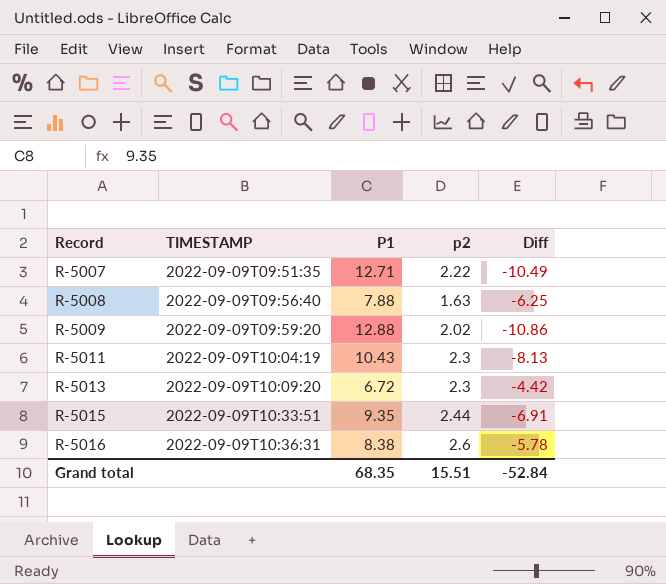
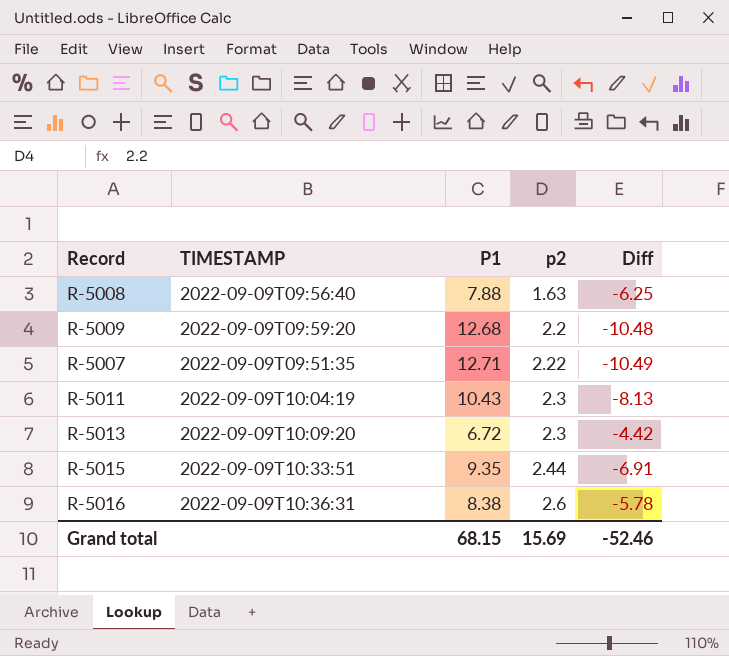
row order: Record ascending -> p2 ascending
R-5009 | P1: 12.88 -> 12.68
R-5009 | p2: 2.02 -> 2.2
R-5009 | Diff: -10.86 -> -10.48
Grand total | P1: 68.35 -> 68.15
Grand total | p2: 15.51 -> 15.69
Grand total | Diff: -52.84 -> -52.46

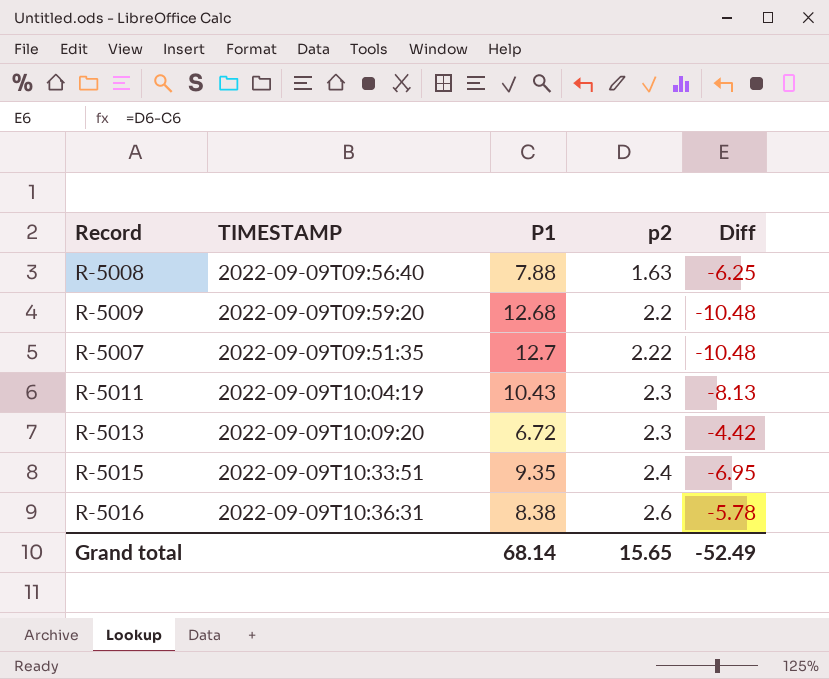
R-5007 | P1: 12.71 -> 12.7
R-5007 | Diff: -10.49 -> -10.48
R-5015 | p2: 2.44 -> 2.4
R-5015 | Diff: -6.91 -> -6.95
Grand total | P1: 68.15 -> 68.14
Grand total | p2: 15.69 -> 15.65
Grand total | Diff: -52.46 -> -52.49

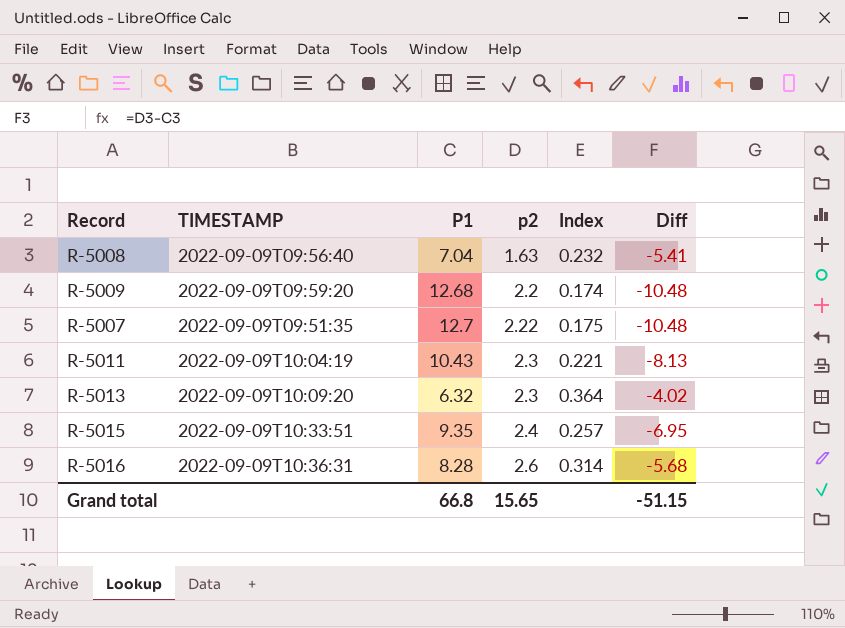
column Index | formula: none -> [p2] / [P1]
R-5008 | P1: 7.88 -> 7.04
R-5008 | Diff: -6.25 -> -5.41
R-5013 | P1: 6.72 -> 6.32
R-5013 | Diff: -4.42 -> -4.02
R-5016 | P1: 8.38 -> 8.28
R-5016 | Diff: -5.78 -> -5.68
Grand total | P1: 68.14 -> 66.8
Grand total | Diff: -52.49 -> -51.15

